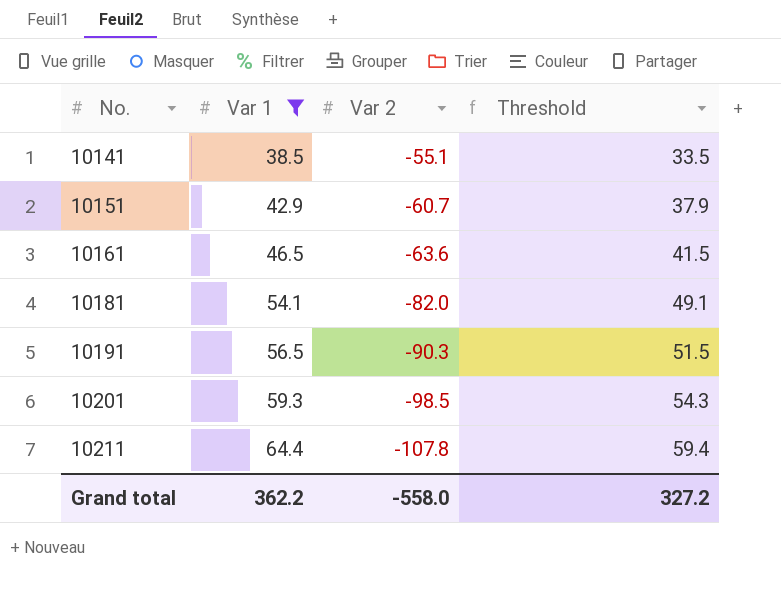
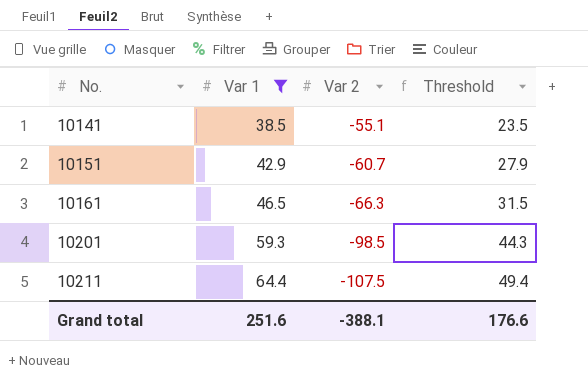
column Threshold | formula: [Var 1] - 5 -> [Var 1] - 15
row 10181: 54.1 | -82.0 | 49.1 -> none
row 10191: 56.5 | -90.3 | 51.5 -> none
10161 | Var 2: -63.6 -> -66.3
10211 | Var 2: -107.8 -> -107.5
Grand total | Var 1: 362.2 -> 251.6
Grand total | Var 2: -558.0 -> -388.1
Grand total | Threshold: 327.2 -> 176.6

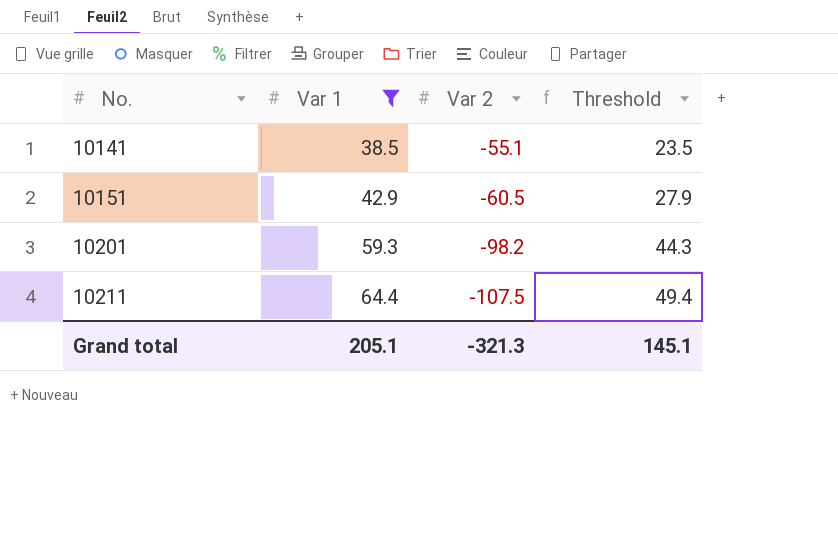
row 10161: 46.5 | -66.3 | 31.5 -> none
10151 | Var 2: -60.7 -> -60.5
10201 | Var 2: -98.5 -> -98.2
Grand total | Var 1: 251.6 -> 205.1
Grand total | Var 2: -388.1 -> -321.3
Grand total | Threshold: 176.6 -> 145.1

